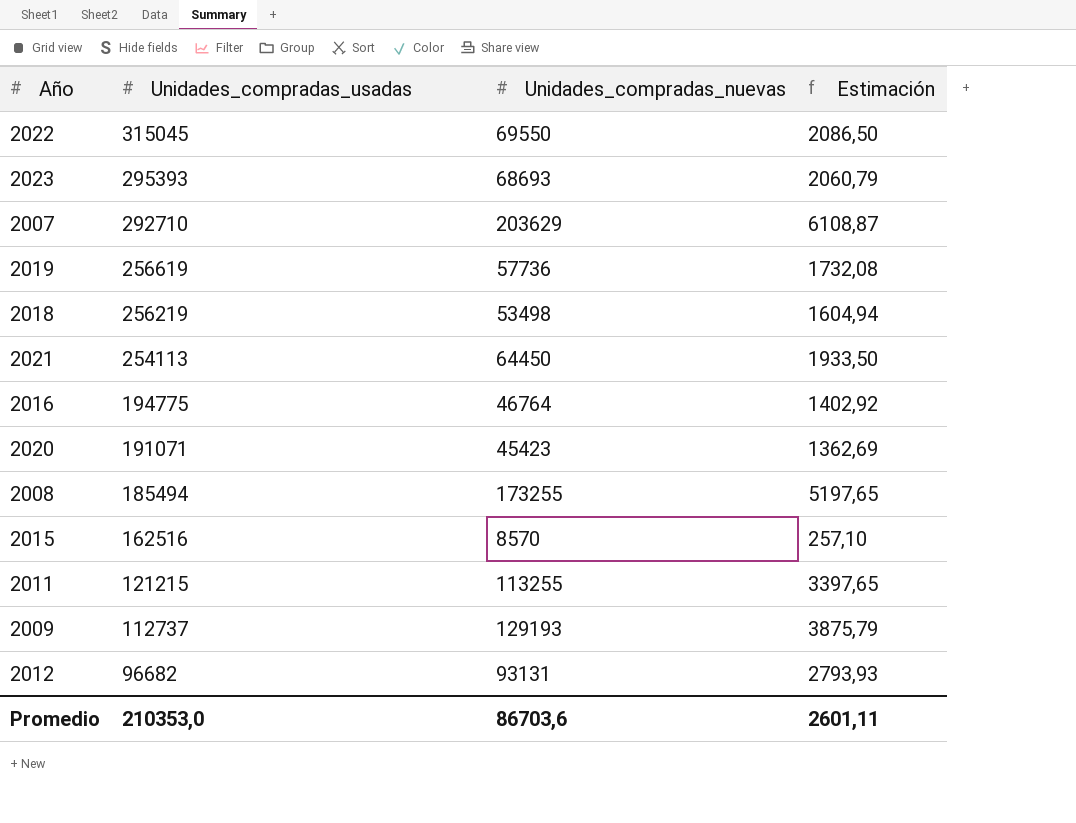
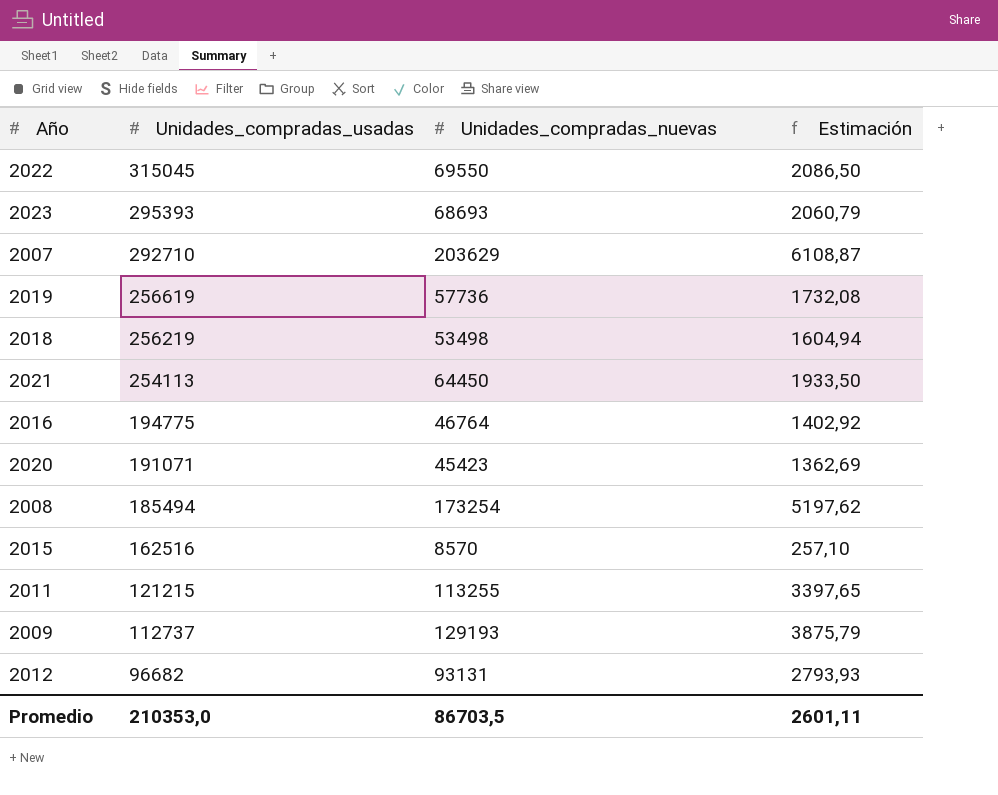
2008 | Unidades_compradas_nuevas: 173255 -> 173254
2008 | Estimación: 5197,65 -> 5197,62
Promedio | Unidades_compradas_nuevas: 86703,6 -> 86703,5

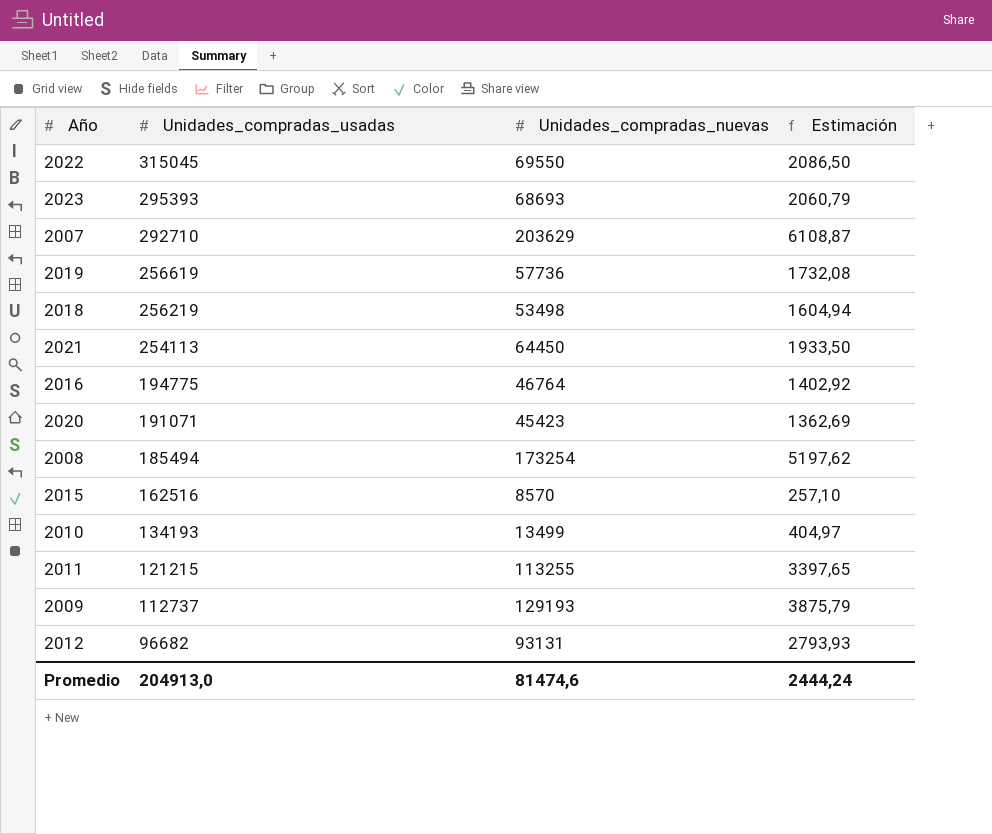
row 2010: none -> 134193 | 13499 | 404,97
Promedio | Unidades_compradas_usadas: 210353,0 -> 204913,0
Promedio | Unidades_compradas_nuevas: 86703,5 -> 81474,6
Promedio | Estimación: 2601,11 -> 2444,24

